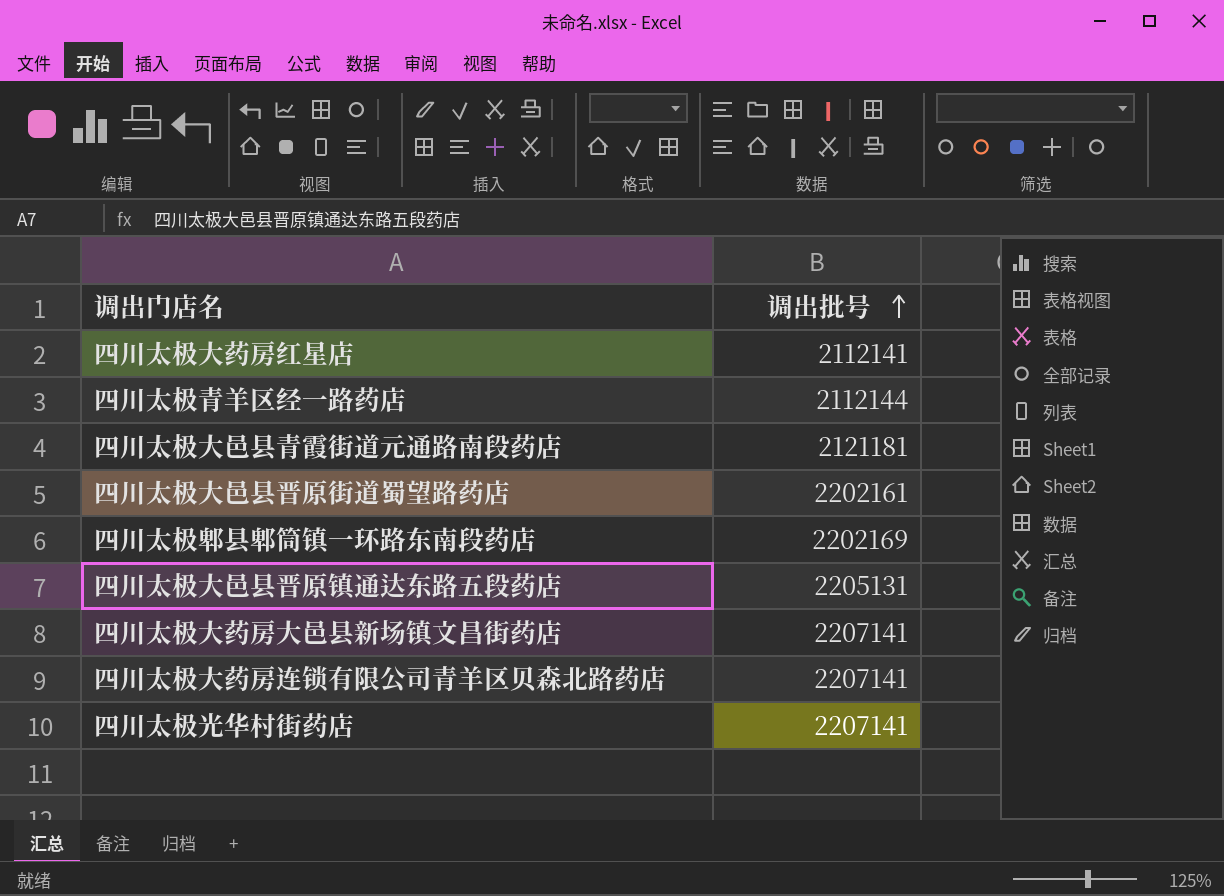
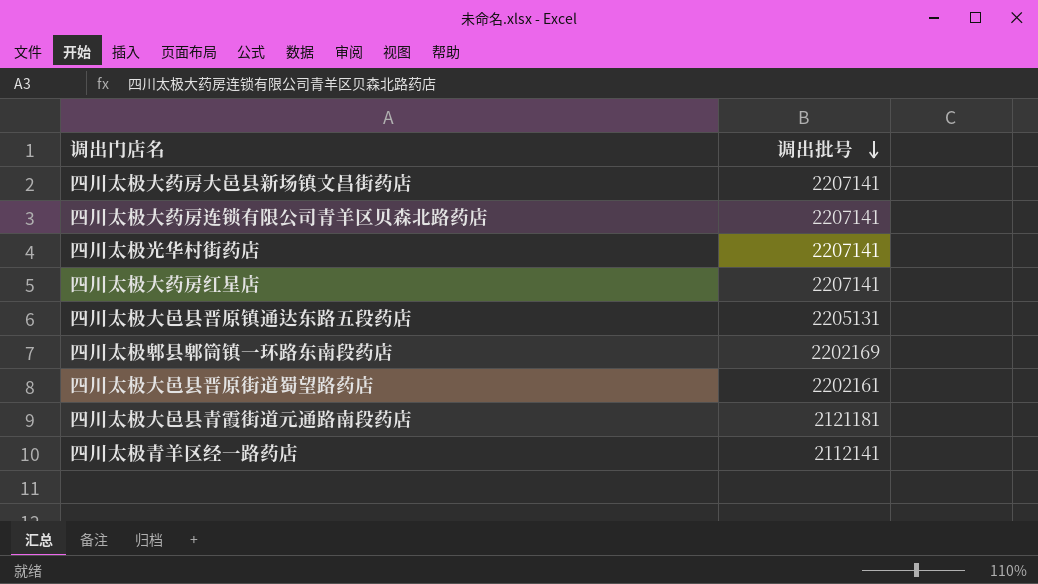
row order: 调出批号 ascending -> 调出批号 descending
四川太极大药房红星店 | 调出批号: 2112141 -> 2207141
四川太极青羊区经一路药店 | 调出批号: 2112144 -> 2112141

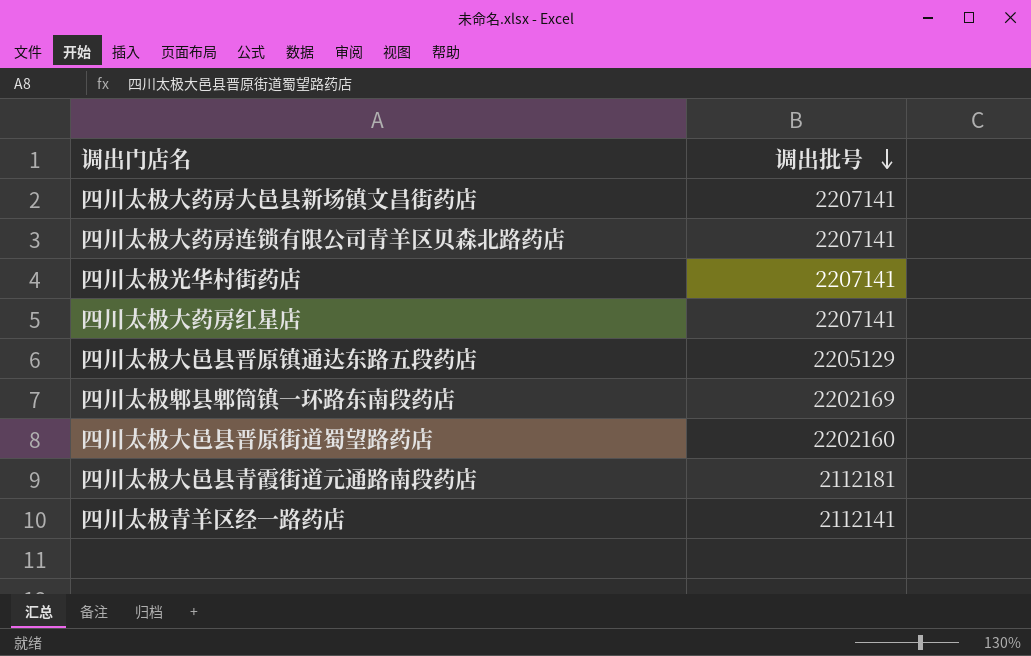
四川太极大邑县晋原镇通达东路五段药店 | 调出批号: 2205131 -> 2205129
四川太极大邑县晋原街道蜀望路药店 | 调出批号: 2202161 -> 2202160
四川太极大邑县青霞街道元通路南段药店 | 调出批号: 2121181 -> 2112181

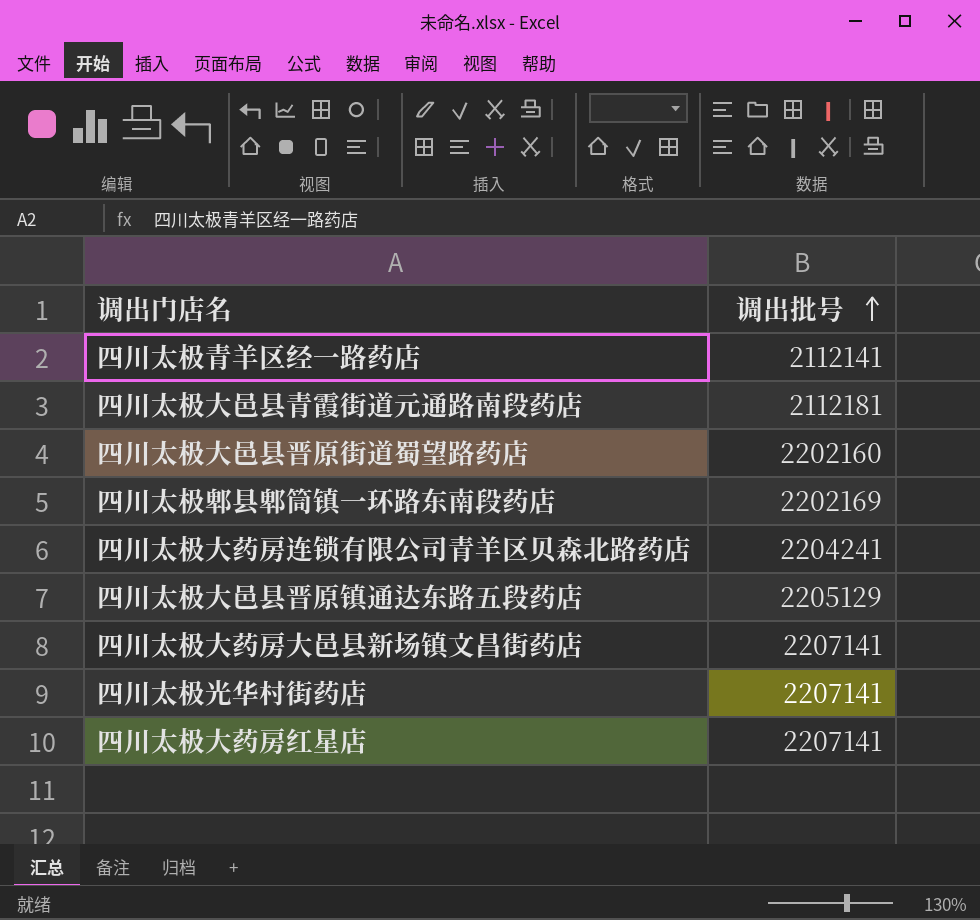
row order: 调出批号 descending -> 调出批号 ascending
四川太极大药房连锁有限公司青羊区贝森北路药店 | 调出批号: 2207141 -> 2204241

